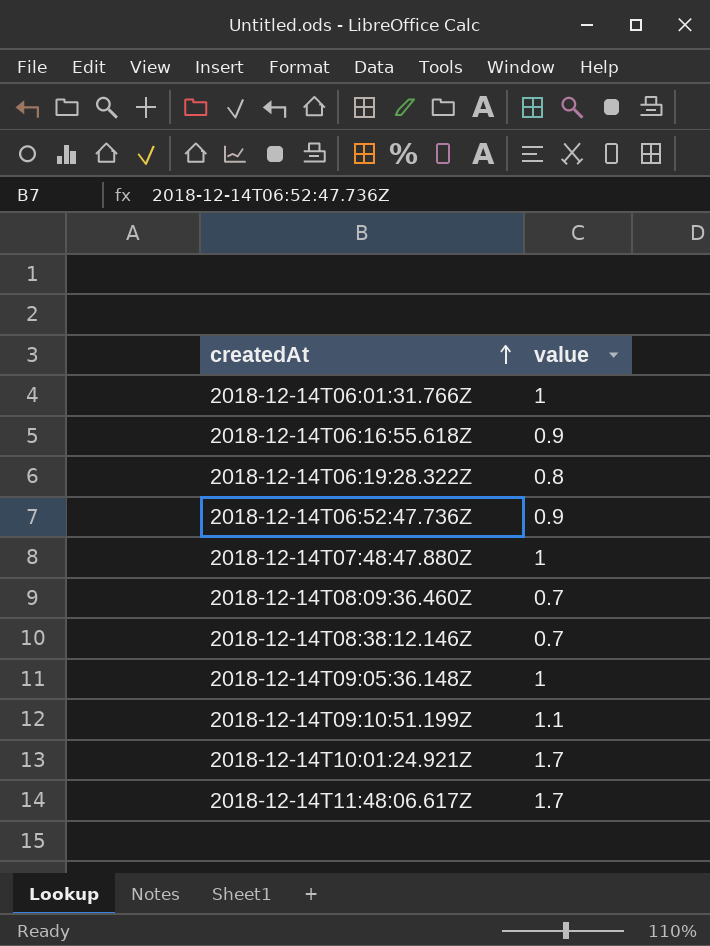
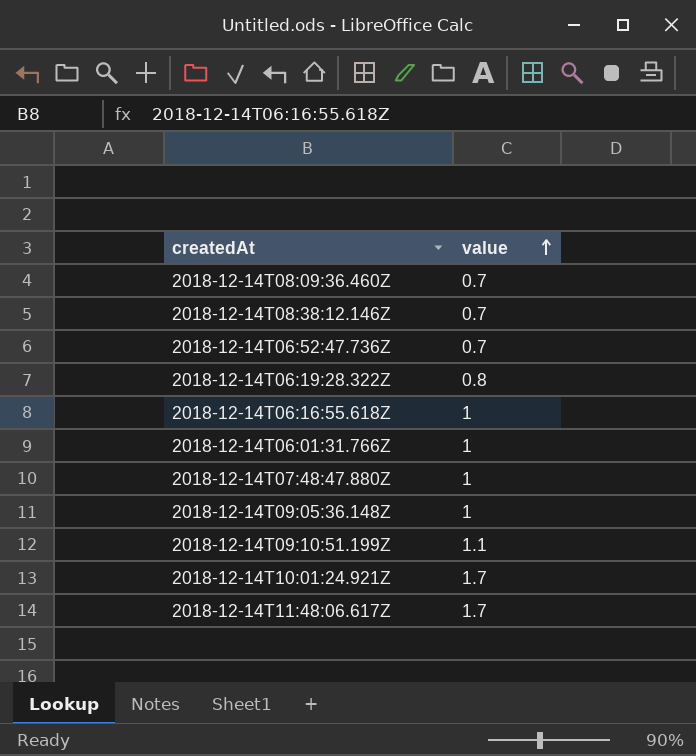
row order: createdAt ascending -> value ascending
2018-12-14T06:52:47.736Z | value: 0.9 -> 0.7
2018-12-14T06:16:55.618Z | value: 0.9 -> 1

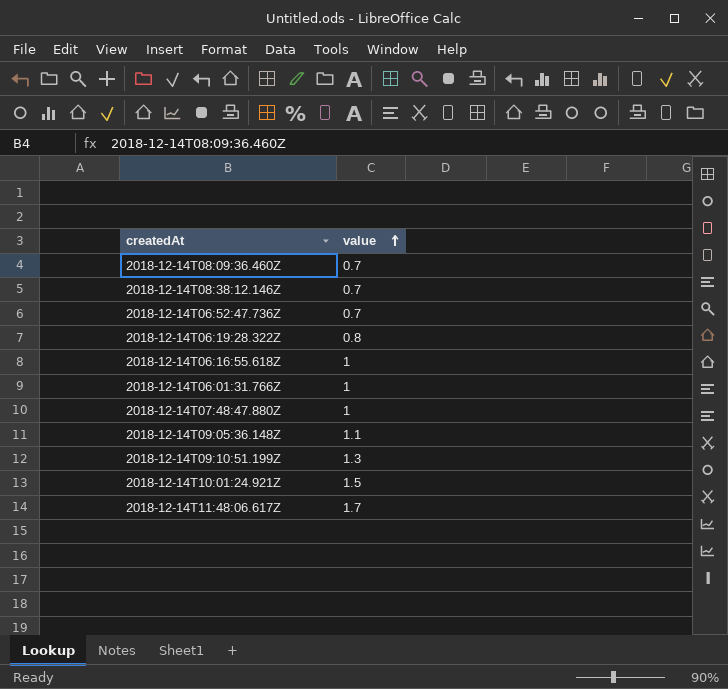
2018-12-14T09:05:36.148Z | value: 1 -> 1.1
2018-12-14T09:10:51.199Z | value: 1.1 -> 1.3
2018-12-14T10:01:24.921Z | value: 1.7 -> 1.5

